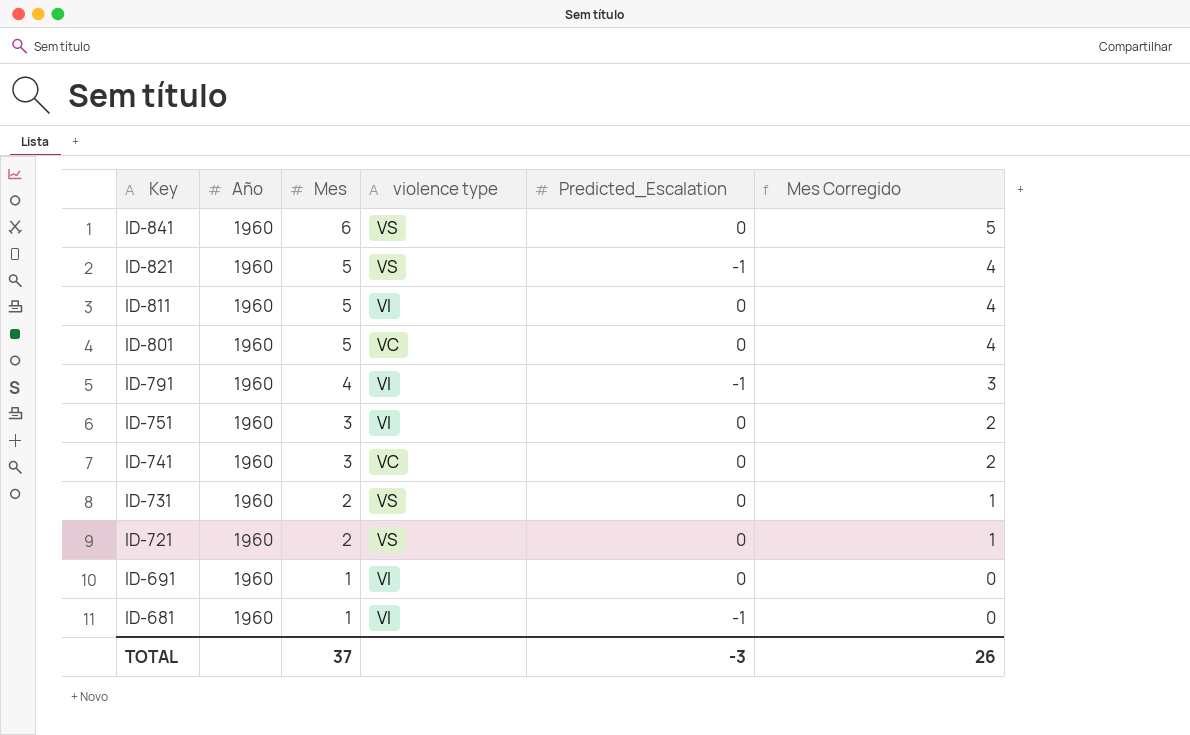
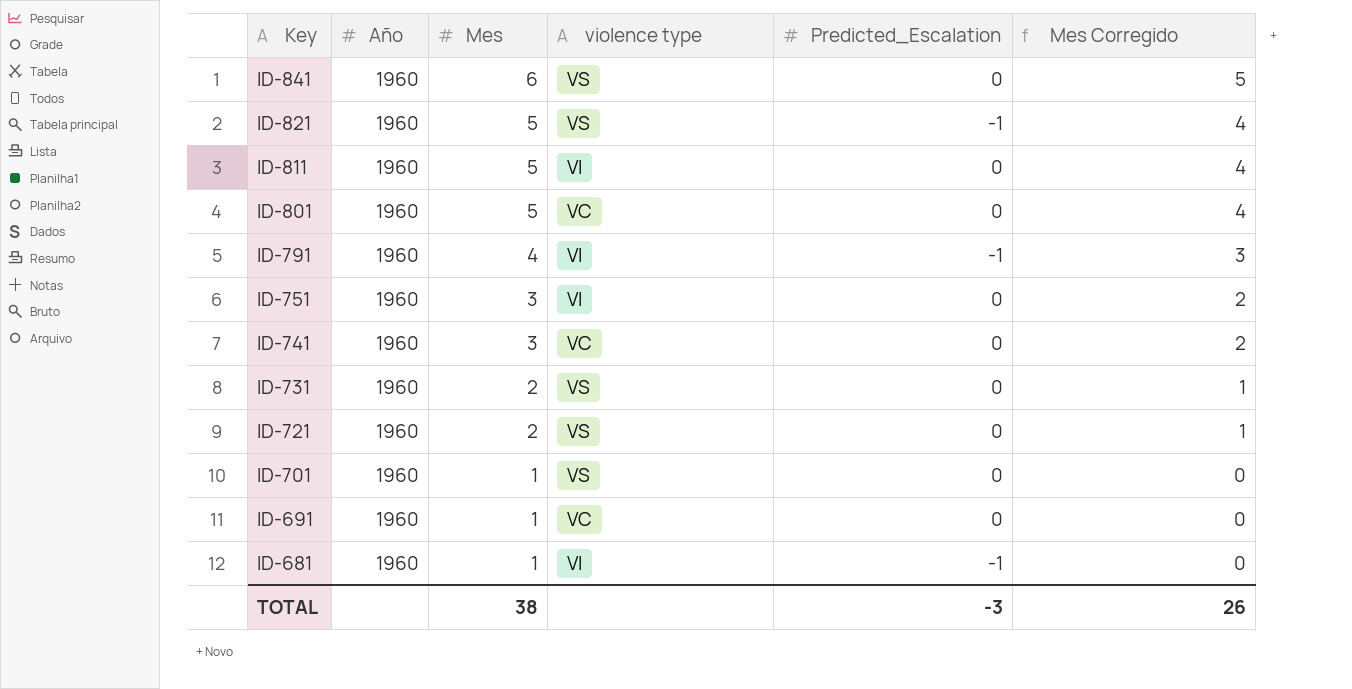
row ID-701: none -> 1960 | 1 | VS | 0 | 0
ID-691 | violence type: VI -> VC
TOTAL | Mes: 37 -> 38

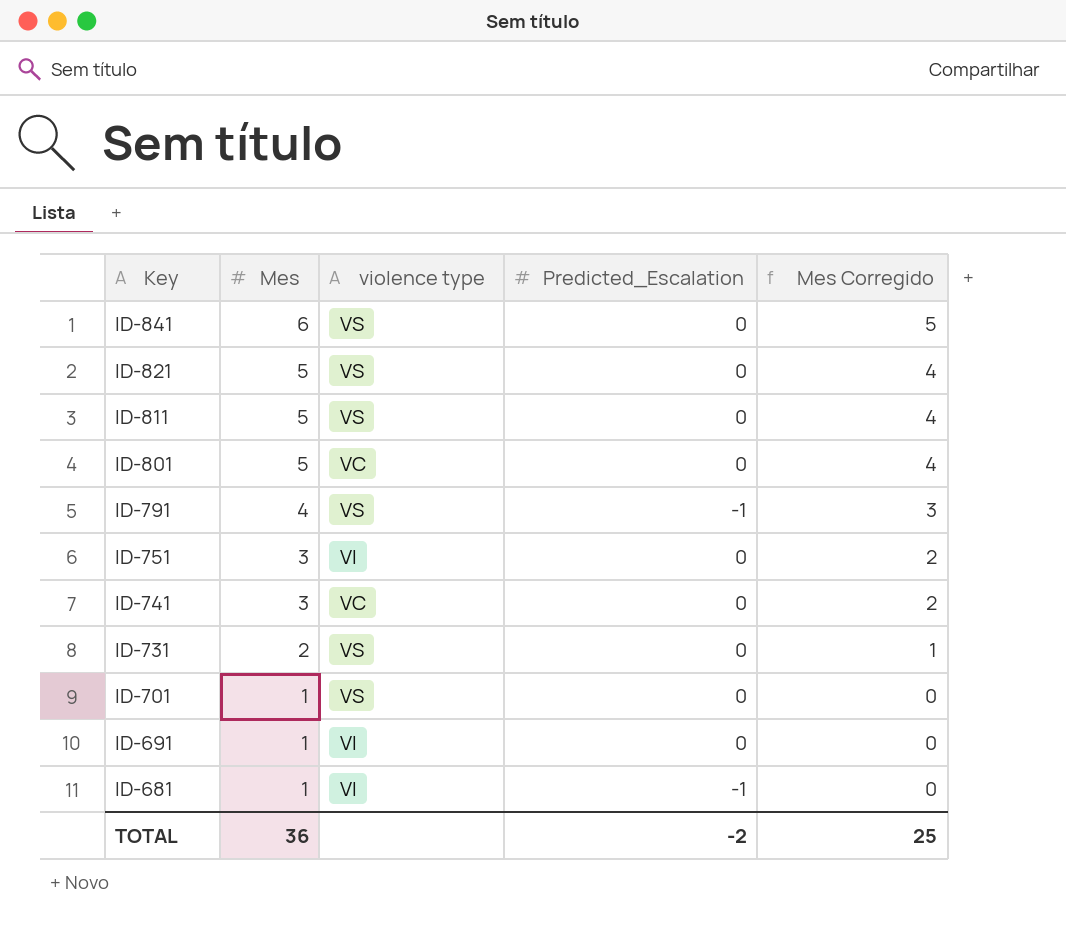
column Año | position: 2 -> none
row ID-721: 1960 | 2 | VS | 0 | 1 -> none
ID-821 | Predicted_Escalation: -1 -> 0
ID-811 | violence type: VI -> VS
ID-791 | violence type: VI -> VS
ID-691 | violence type: VC -> VI
TOTAL | Mes: 38 -> 36
TOTAL | Predicted_Escalation: -3 -> -2
TOTAL | Mes Corregido: 26 -> 25

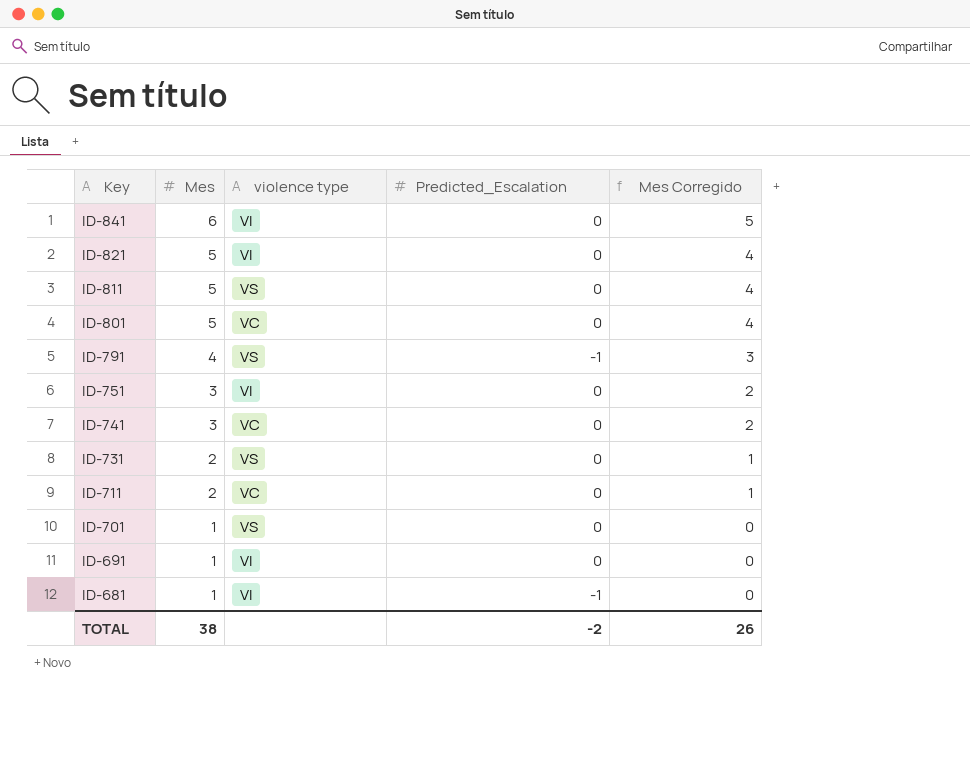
ID-841 | violence type: VS -> VI
ID-821 | violence type: VS -> VI
row ID-711: none -> 2 | VC | 0 | 1
TOTAL | Mes: 36 -> 38
TOTAL | Mes Corregido: 25 -> 26

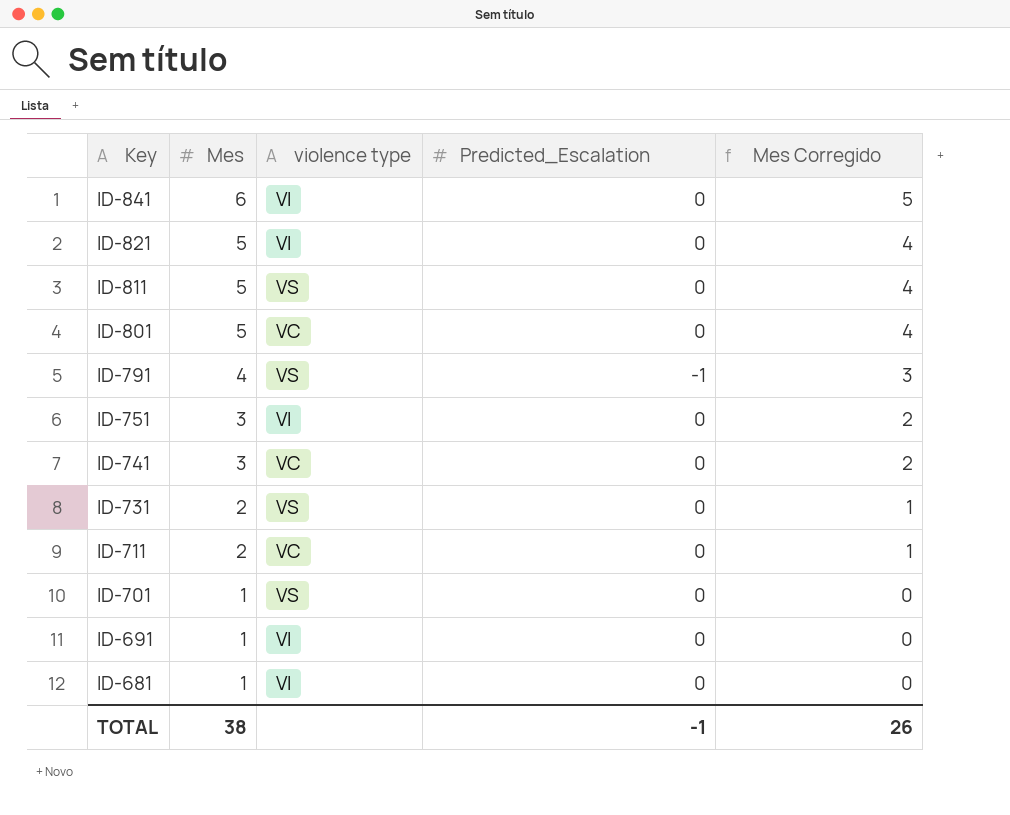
ID-681 | Predicted_Escalation: -1 -> 0
TOTAL | Predicted_Escalation: -2 -> -1

